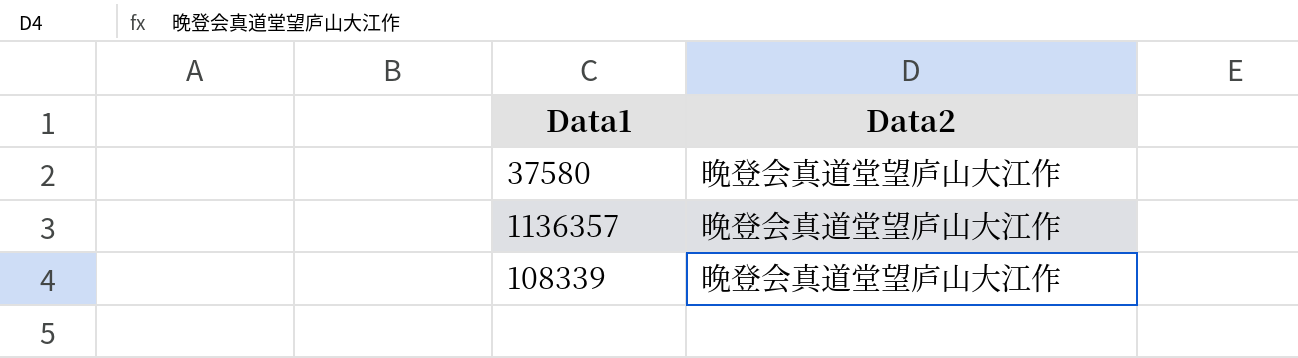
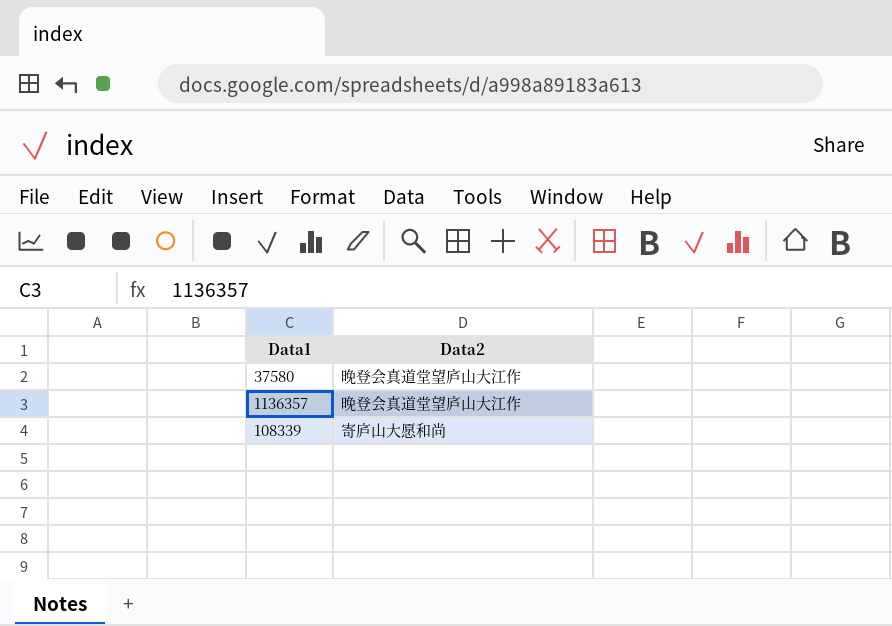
108339 | Data2: 晚登会真道堂望庐山大江作 -> 寄庐山大愿和尚

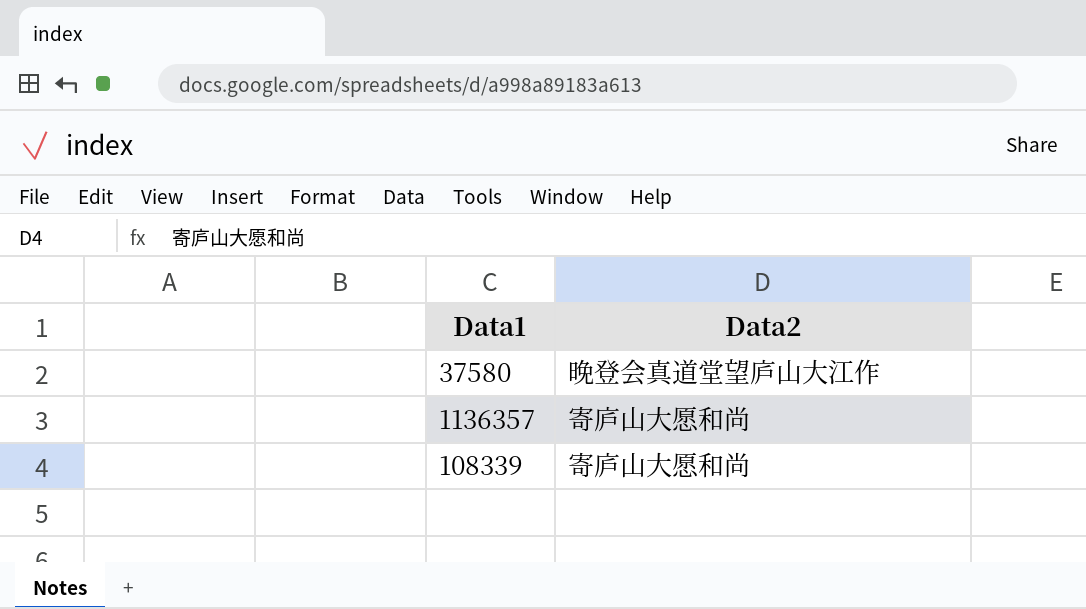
1136357 | Data2: 晚登会真道堂望庐山大江作 -> 寄庐山大愿和尚

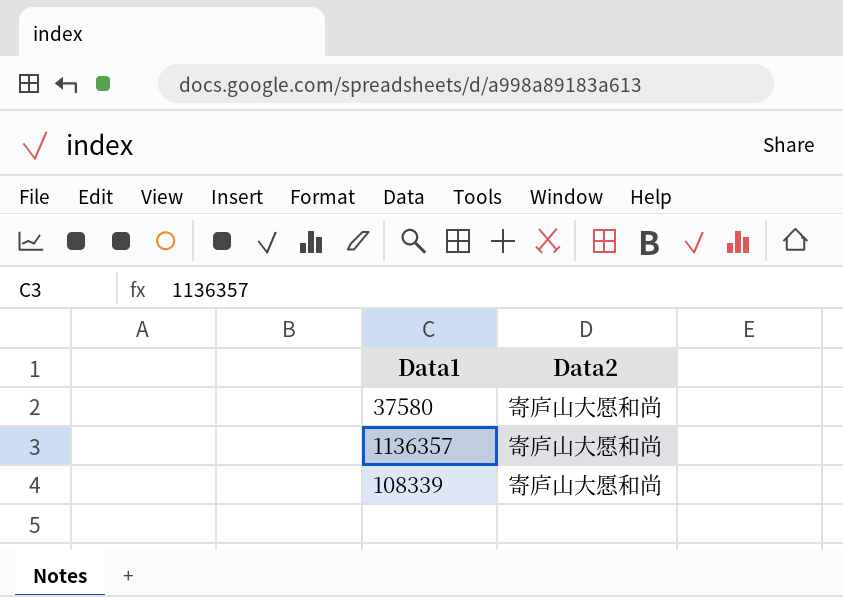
37580 | Data2: 晚登会真道堂望庐山大江作 -> 寄庐山大愿和尚

